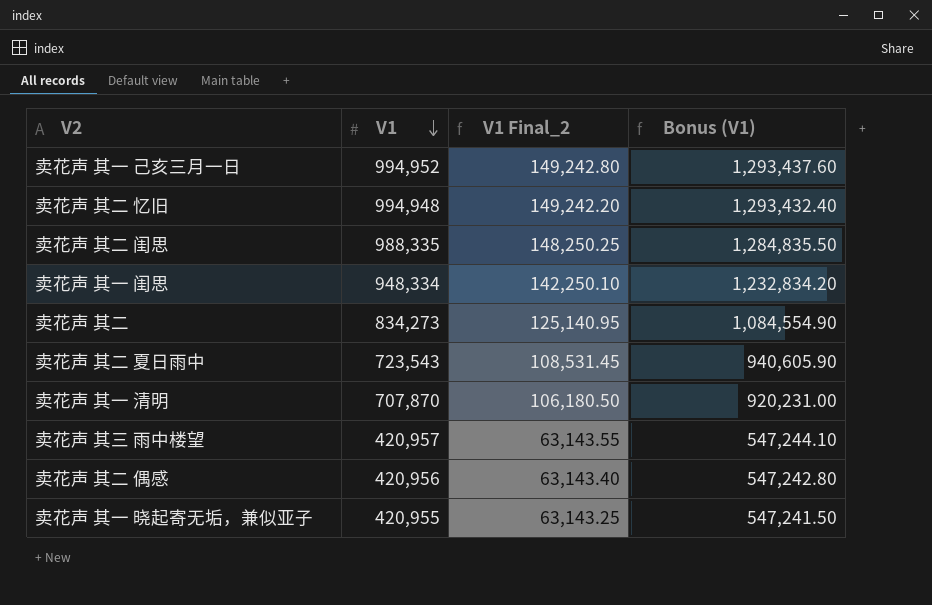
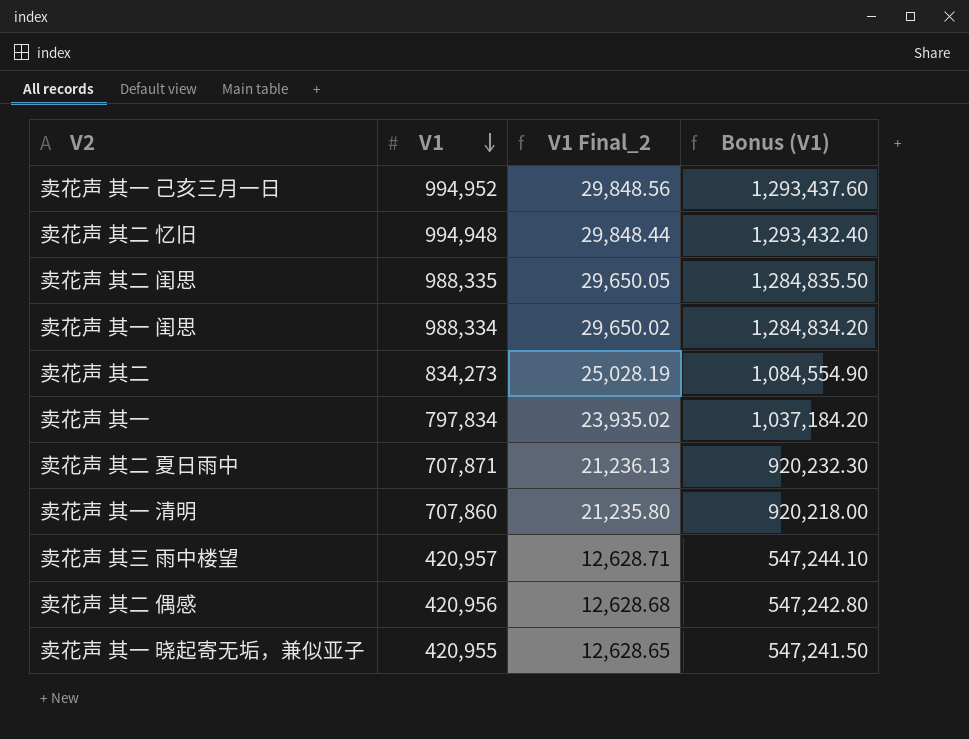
column V1 Final_2 | formula: [V1] * 0.15 -> [V1] * 0.03
卖花声 其一 闺思 | V1: 948,334 -> 988,334
卖花声 其一 闺思 | Bonus (V1): 1,232,834.20 -> 1,284,834.20
row 卖花声 其一: none -> 797,834 | 23,935.02 | 1,037,184.20
卖花声 其二 夏日雨中 | V1: 723,543 -> 707,871
卖花声 其二 夏日雨中 | Bonus (V1): 940,605.90 -> 920,232.30
卖花声 其一 清明 | V1: 707,870 -> 707,860
卖花声 其一 清明 | Bonus (V1): 920,231.00 -> 920,218.00

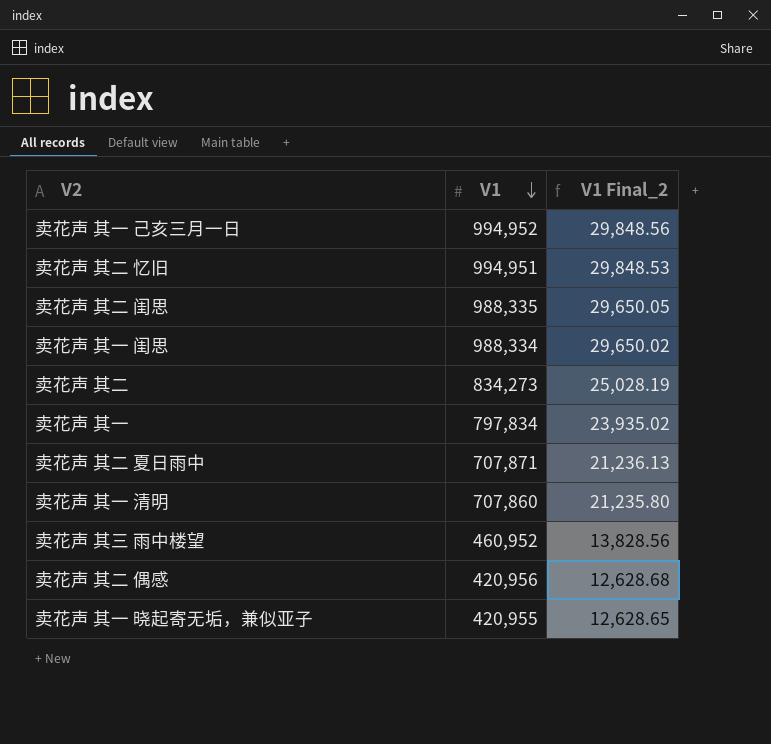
column Bonus (V1) | formula: [V1] * 1.3 -> none
卖花声 其二 忆旧 | V1: 994,948 -> 994,951
卖花声 其二 忆旧 | V1 Final_2: 29,848.44 -> 29,848.53
卖花声 其三 雨中楼望 | V1: 420,957 -> 460,952
卖花声 其三 雨中楼望 | V1 Final_2: 12,628.71 -> 13,828.56

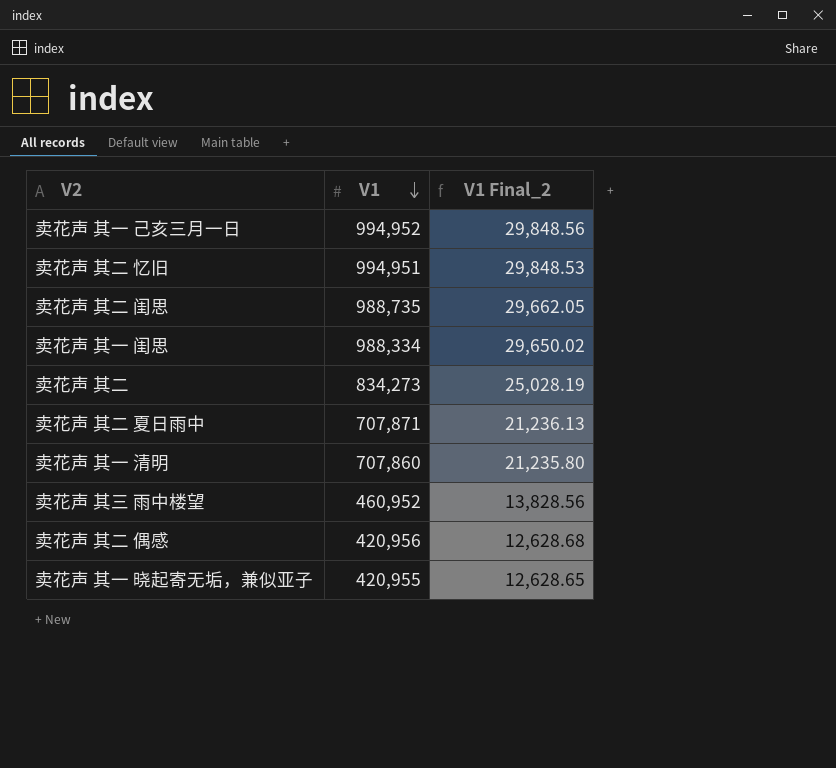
row 卖花声 其一: 797,834 | 23,935.02 -> none
卖花声 其二 闺思 | V1: 988,335 -> 988,735
卖花声 其二 闺思 | V1 Final_2: 29,650.05 -> 29,662.05

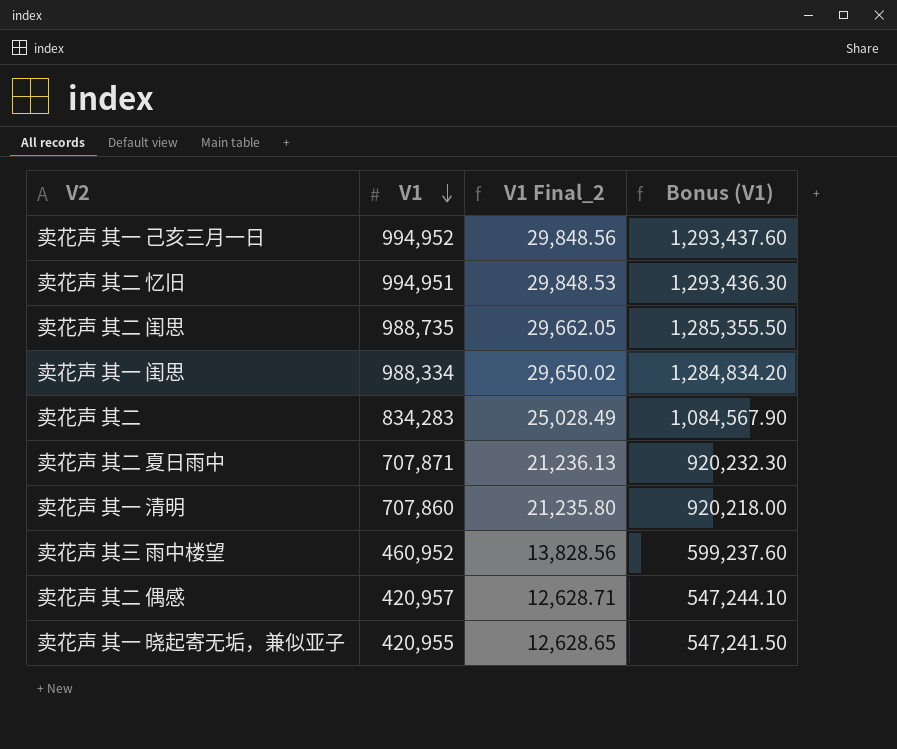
column Bonus (V1) | formula: none -> [V1] * 1.3
卖花声 其二 | V1: 834,273 -> 834,283
卖花声 其二 | V1 Final_2: 25,028.19 -> 25,028.49
卖花声 其二 偶感 | V1: 420,956 -> 420,957
卖花声 其二 偶感 | V1 Final_2: 12,628.68 -> 12,628.71

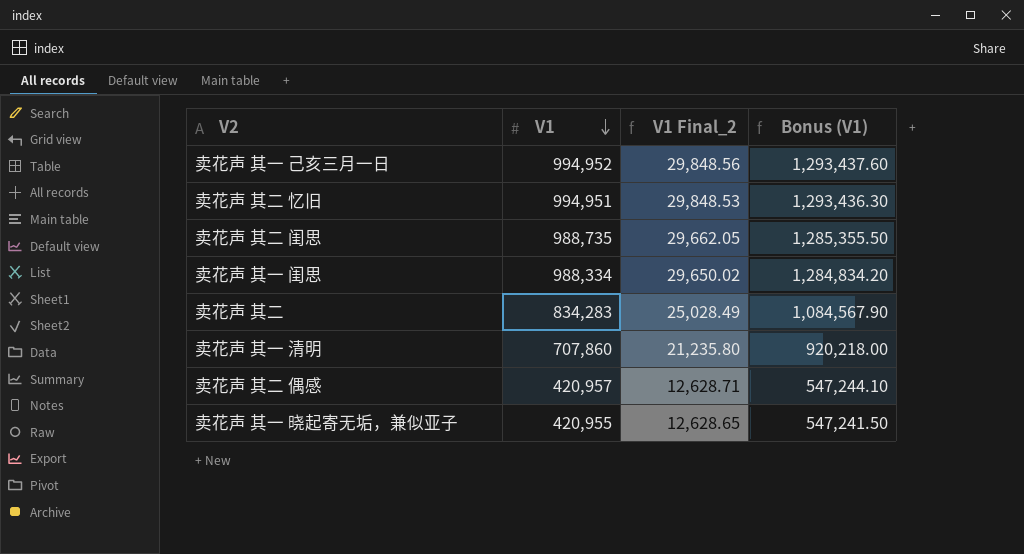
row 卖花声 其二 夏日雨中: 707,871 | 21,236.13 | 920,232.30 -> none
row 卖花声 其三 雨中楼望: 460,952 | 13,828.56 | 599,237.60 -> none

